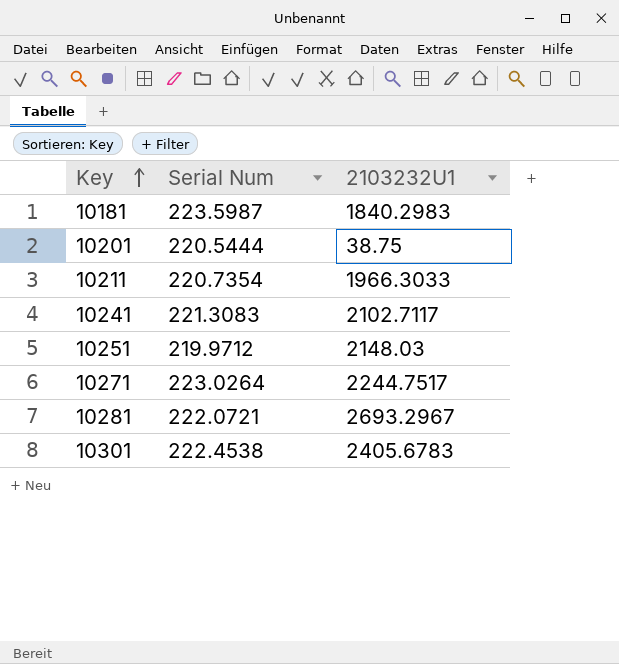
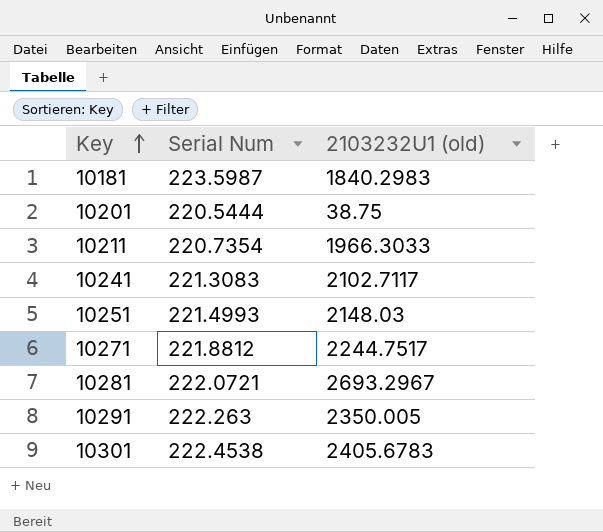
column name: 2103232U1 -> 2103232U1 (old)
10251 | Serial Num: 219.9712 -> 221.4993
10271 | Serial Num: 223.0264 -> 221.8812
row 10291: none -> 222.263 | 2350.005

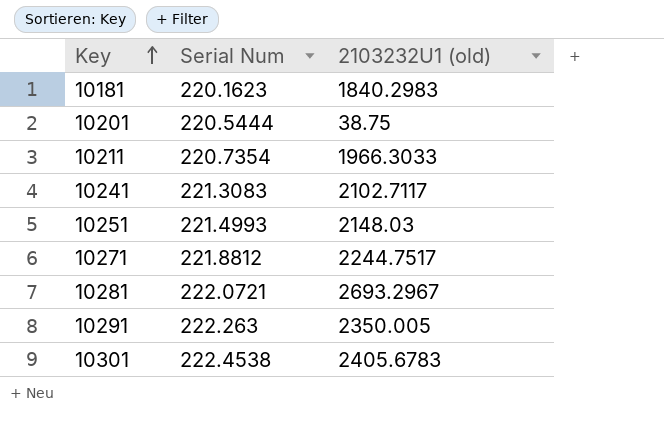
10181 | Serial Num: 223.5987 -> 220.1623

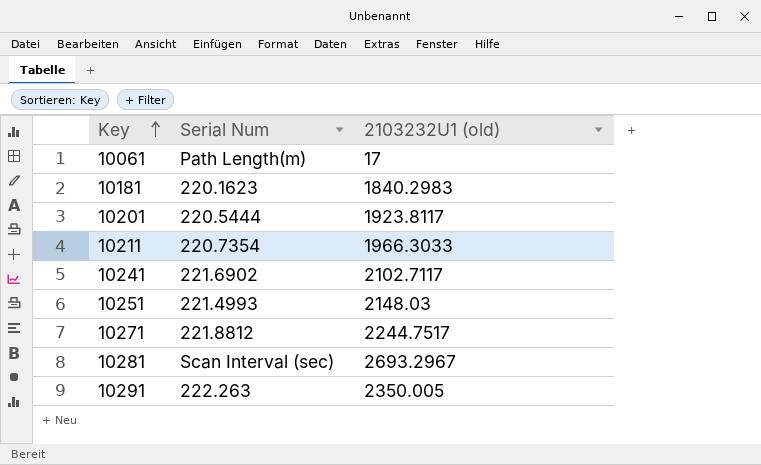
row 10301: 222.4538 | 2405.6783 -> none
row 10061: none -> Path Length(m) | 17
10201 | 2103232U1 (old): 38.75 -> 1923.8117
10241 | Serial Num: 221.3083 -> 221.6902
10281 | Serial Num: 222.0721 -> Scan Interval (sec)

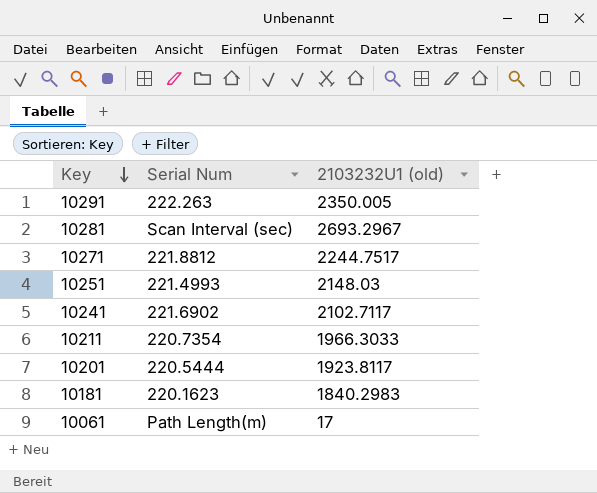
row order: Key ascending -> Key descending

